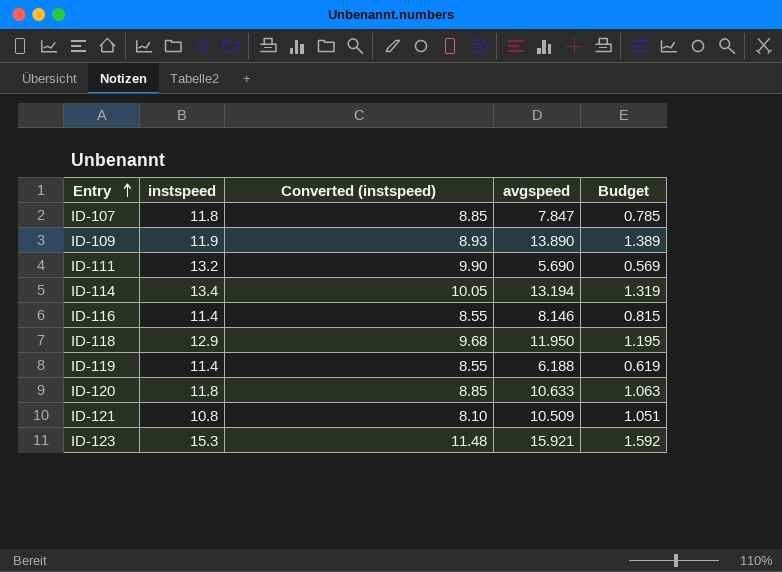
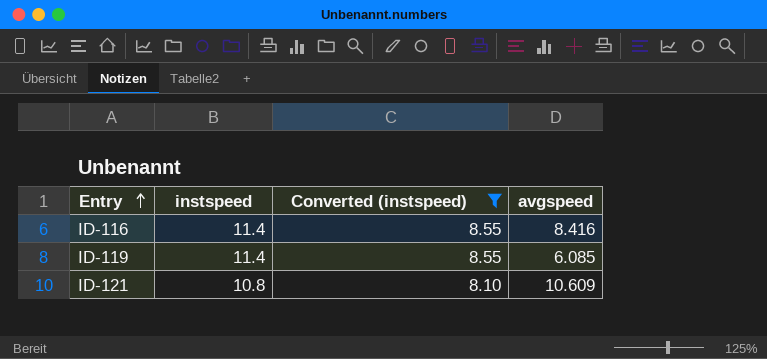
filter: none -> Converted (instspeed) <= 8.55
column Budget | formula: [avgspeed] * 0.1 -> none
ID-116 | avgspeed: 8.146 -> 8.416
ID-119 | avgspeed: 6.188 -> 6.085
ID-121 | avgspeed: 10.509 -> 10.609

